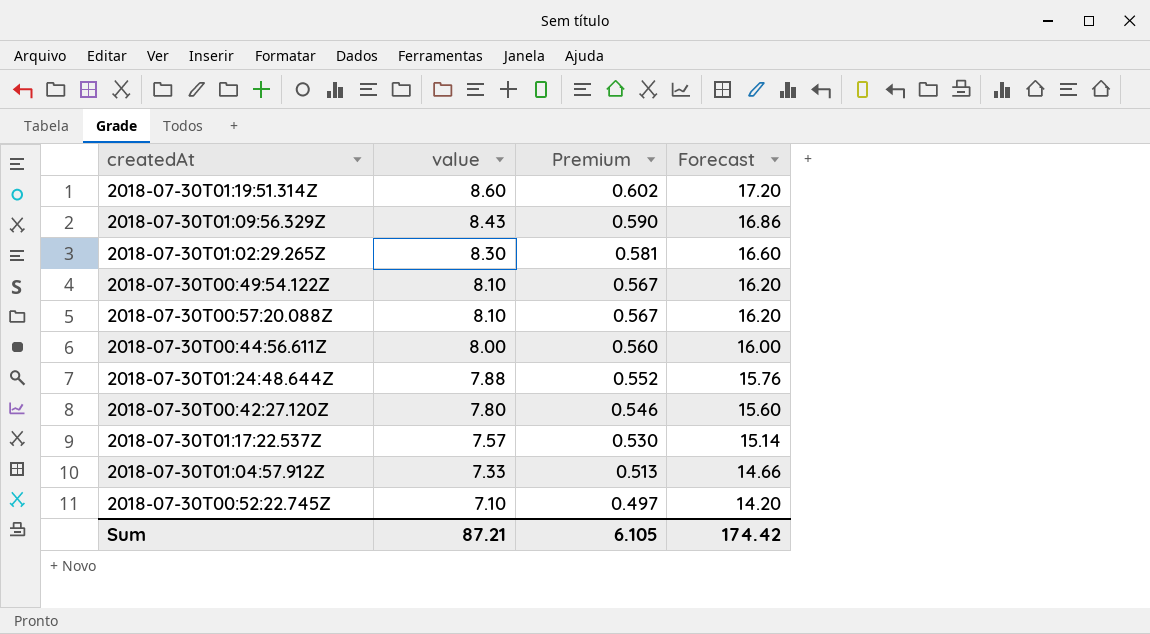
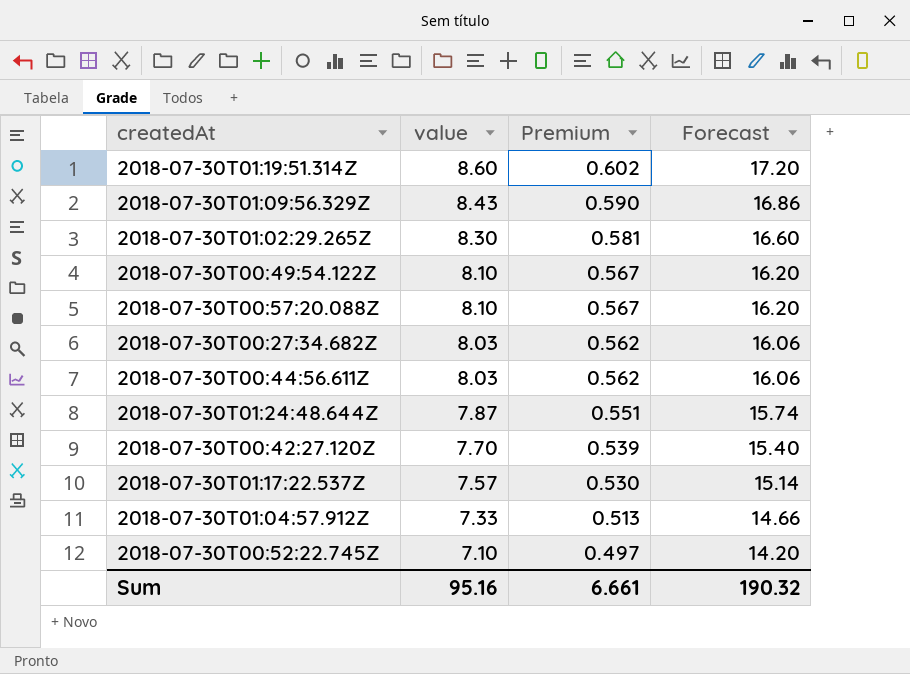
row 2018-07-30T00:27:34.682Z: none -> 8.03 | 0.562 | 16.06
2018-07-30T00:44:56.611Z | value: 8.00 -> 8.03
2018-07-30T00:44:56.611Z | Premium: 0.560 -> 0.562
2018-07-30T00:44:56.611Z | Forecast: 16.00 -> 16.06
2018-07-30T01:24:48.644Z | value: 7.88 -> 7.87
2018-07-30T01:24:48.644Z | Premium: 0.552 -> 0.551
2018-07-30T01:24:48.644Z | Forecast: 15.76 -> 15.74
2018-07-30T00:42:27.120Z | value: 7.80 -> 7.70
2018-07-30T00:42:27.120Z | Premium: 0.546 -> 0.539
2018-07-30T00:42:27.120Z | Forecast: 15.60 -> 15.40
Sum | value: 87.21 -> 95.16
Sum | Premium: 6.105 -> 6.661
Sum | Forecast: 174.42 -> 190.32

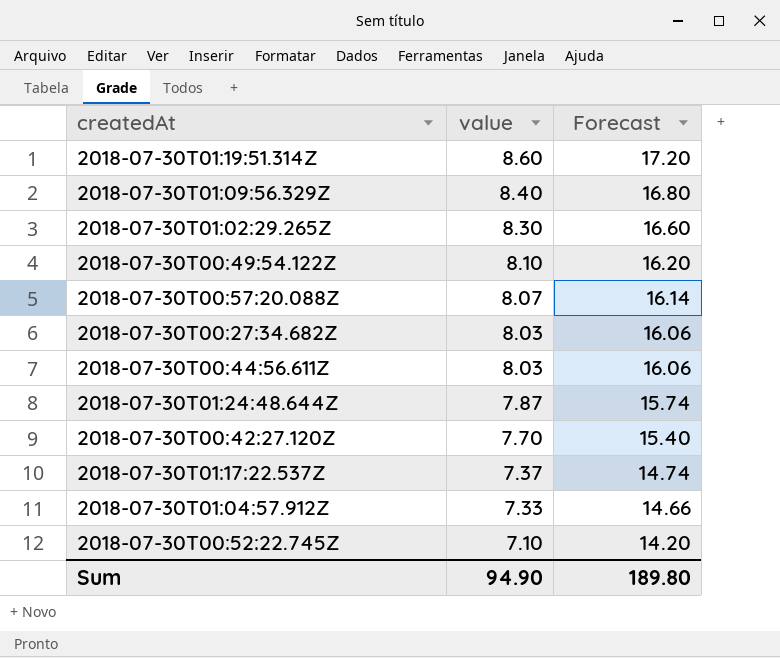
column Premium | formula: [value] * 0.07 -> none
2018-07-30T01:09:56.329Z | value: 8.43 -> 8.40
2018-07-30T01:09:56.329Z | Forecast: 16.86 -> 16.80
2018-07-30T00:57:20.088Z | value: 8.10 -> 8.07
2018-07-30T00:57:20.088Z | Forecast: 16.20 -> 16.14
2018-07-30T01:17:22.537Z | value: 7.57 -> 7.37
2018-07-30T01:17:22.537Z | Forecast: 15.14 -> 14.74
Sum | value: 95.16 -> 94.90
Sum | Forecast: 190.32 -> 189.80

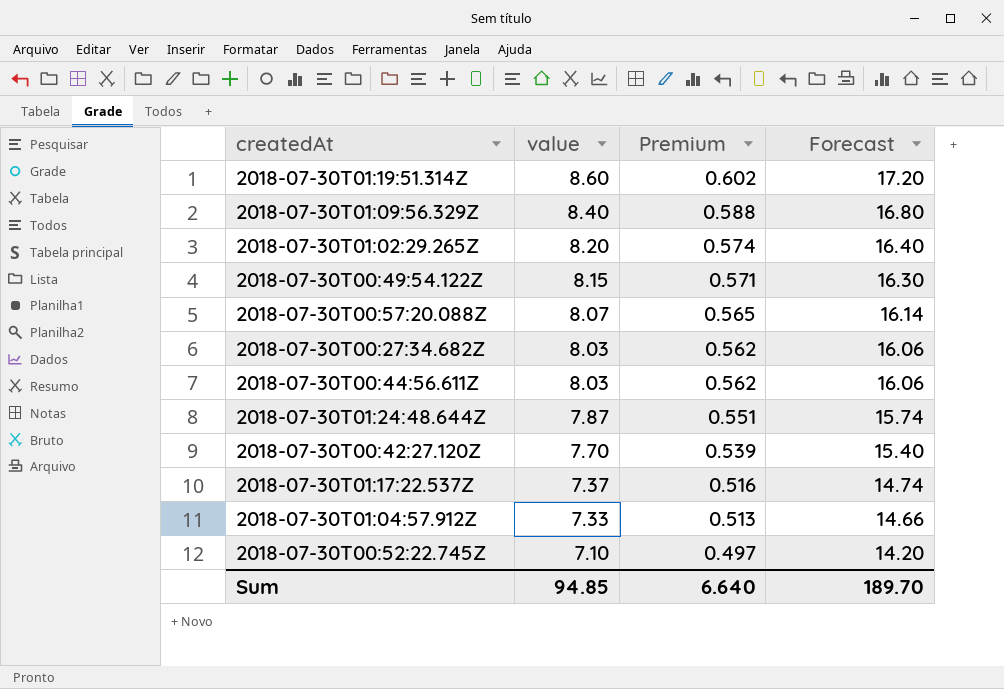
column Premium | formula: none -> [value] * 0.07
2018-07-30T01:02:29.265Z | value: 8.30 -> 8.20
2018-07-30T01:02:29.265Z | Forecast: 16.60 -> 16.40
2018-07-30T00:49:54.122Z | value: 8.10 -> 8.15
2018-07-30T00:49:54.122Z | Forecast: 16.20 -> 16.30
Sum | value: 94.90 -> 94.85
Sum | Forecast: 189.80 -> 189.70

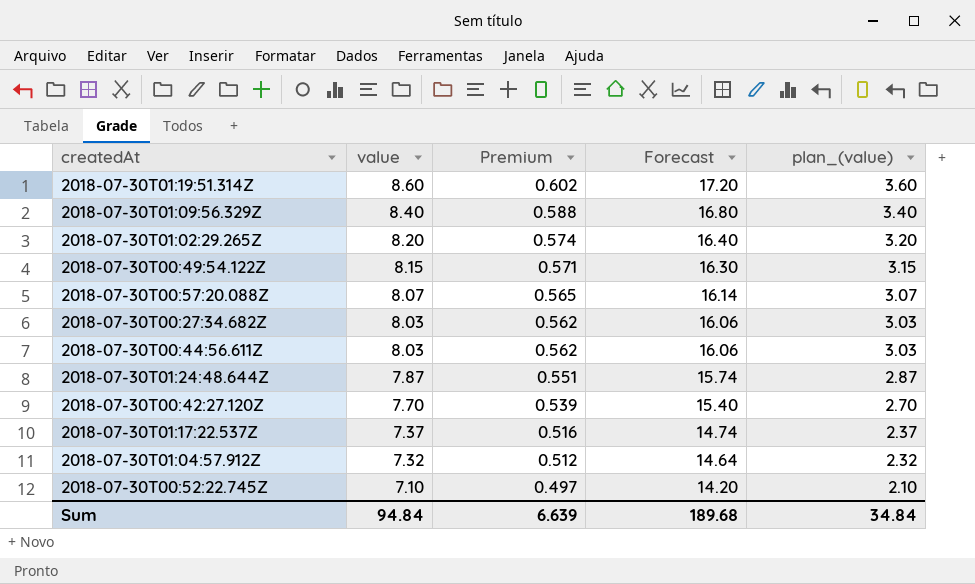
column plan_(value) | formula: none -> [value] - 5
2018-07-30T01:04:57.912Z | value: 7.33 -> 7.32
2018-07-30T01:04:57.912Z | Premium: 0.513 -> 0.512
2018-07-30T01:04:57.912Z | Forecast: 14.66 -> 14.64
Sum | value: 94.85 -> 94.84
Sum | Premium: 6.640 -> 6.639
Sum | Forecast: 189.70 -> 189.68

